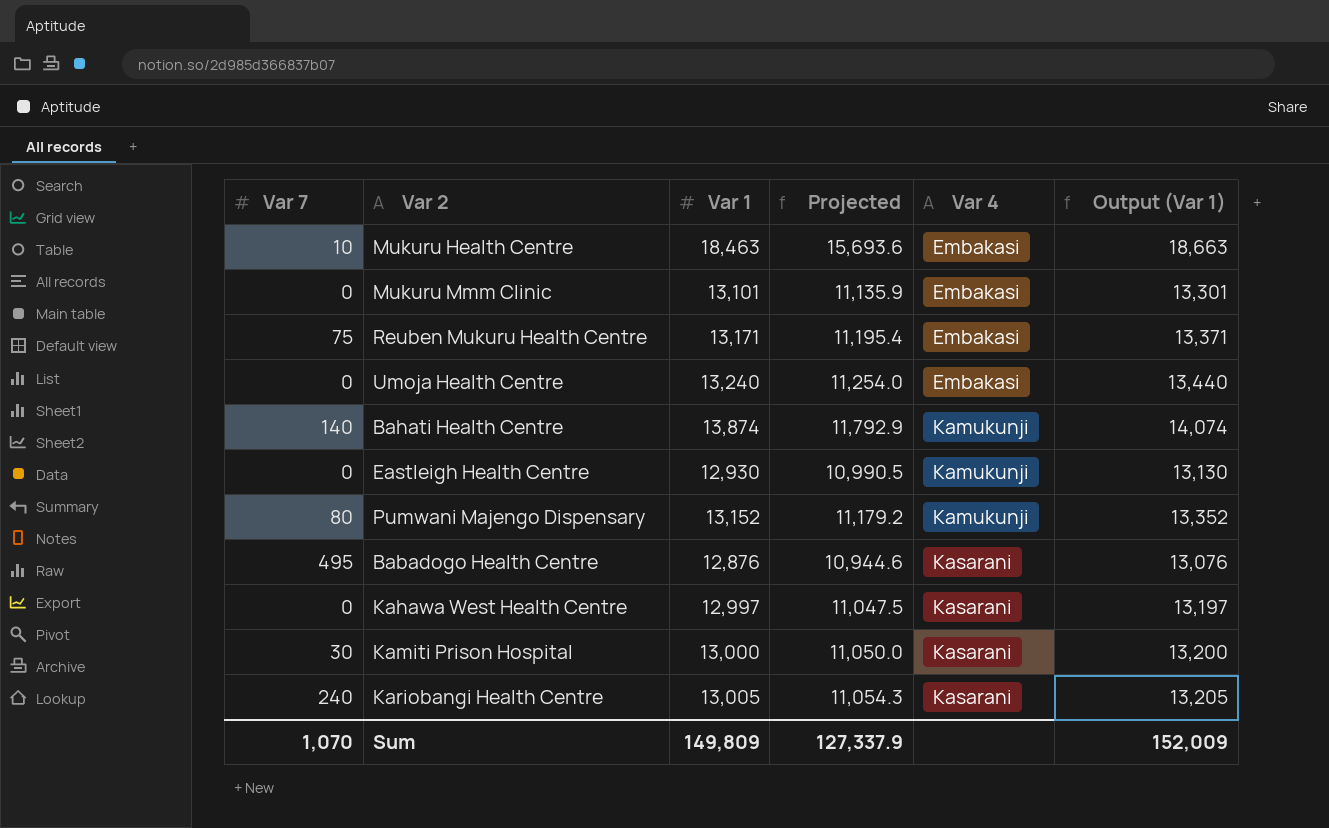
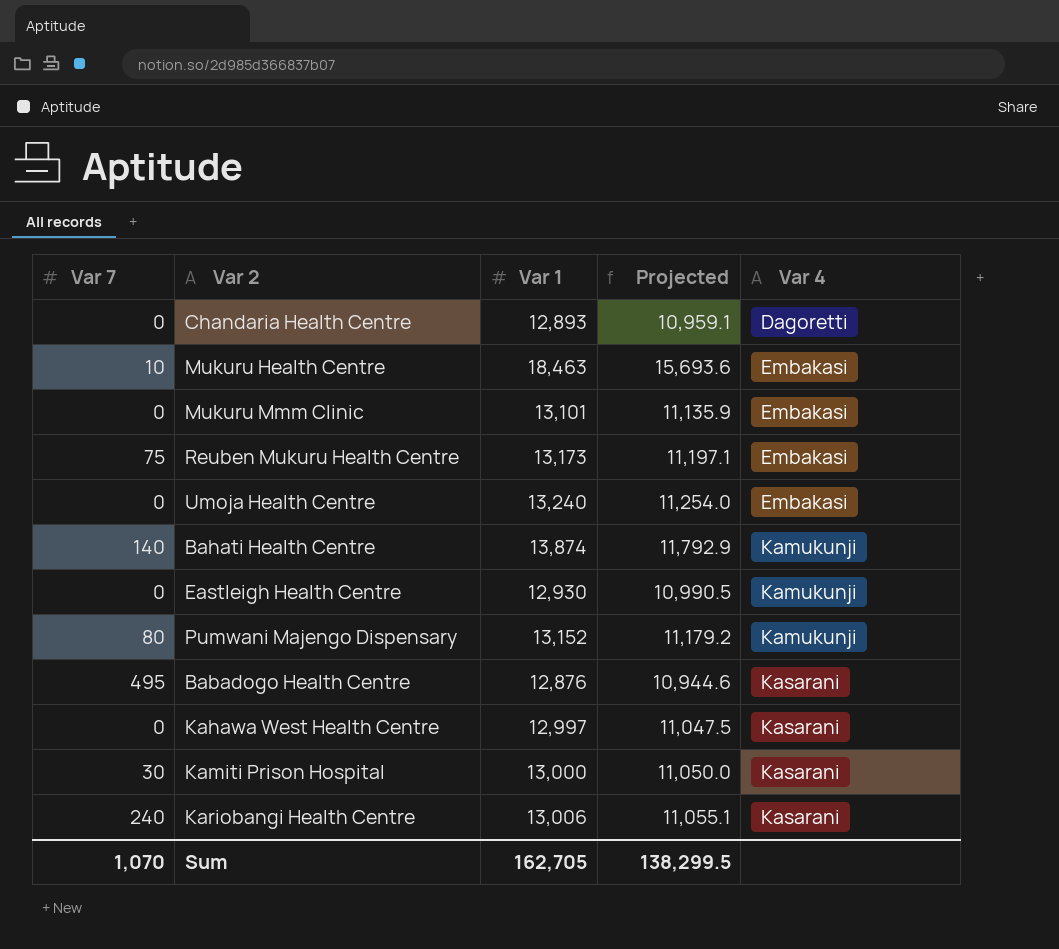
column Output (Var 1) | formula: [Var 1] + 200 -> none
row Chandaria Health Centre: none -> 0 | 12,893 | 10,959.1 | Dagoretti
Reuben Mukuru Health Centre | Var 1: 13,171 -> 13,173
Reuben Mukuru Health Centre | Projected: 11,195.4 -> 11,197.1
Kariobangi Health Centre | Var 1: 13,005 -> 13,006
Kariobangi Health Centre | Projected: 11,054.3 -> 11,055.1
Sum | Var 1: 149,809 -> 162,705
Sum | Projected: 127,337.9 -> 138,299.5

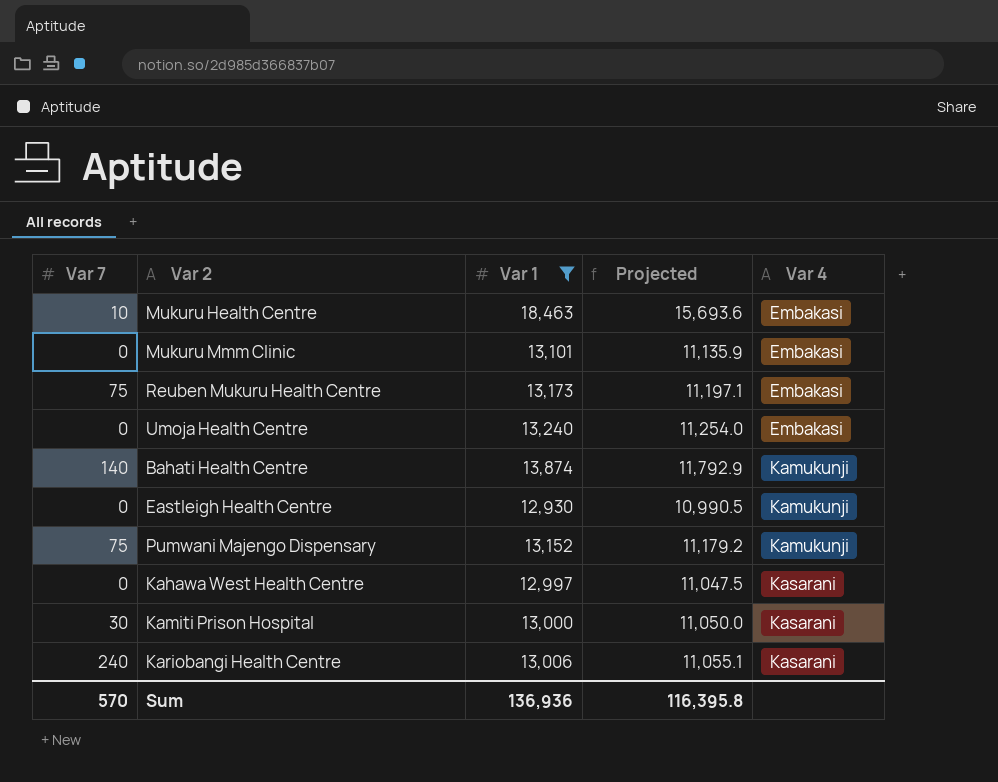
filter: none -> Var 1 >= 12,930
Pumwani Majengo Dispensary | Var 7: 80 -> 75
Sum | Var 7: 1,070 -> 570
Sum | Var 1: 162,705 -> 136,936
Sum | Projected: 138,299.5 -> 116,395.8

